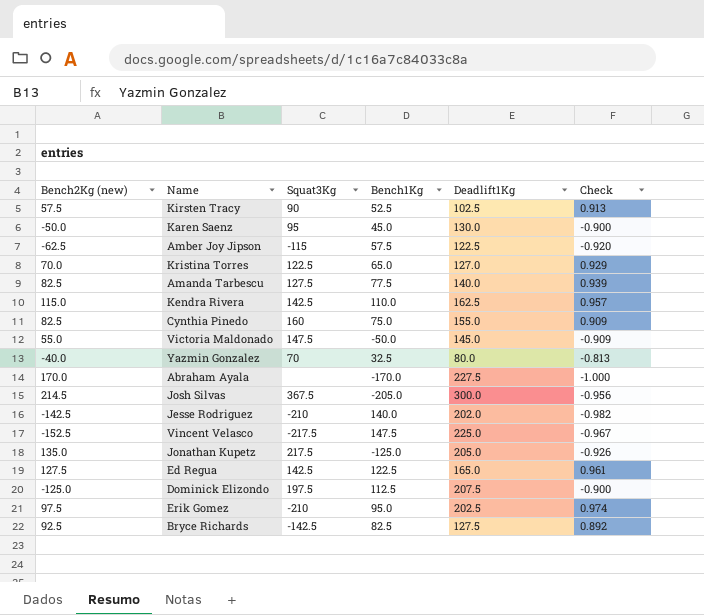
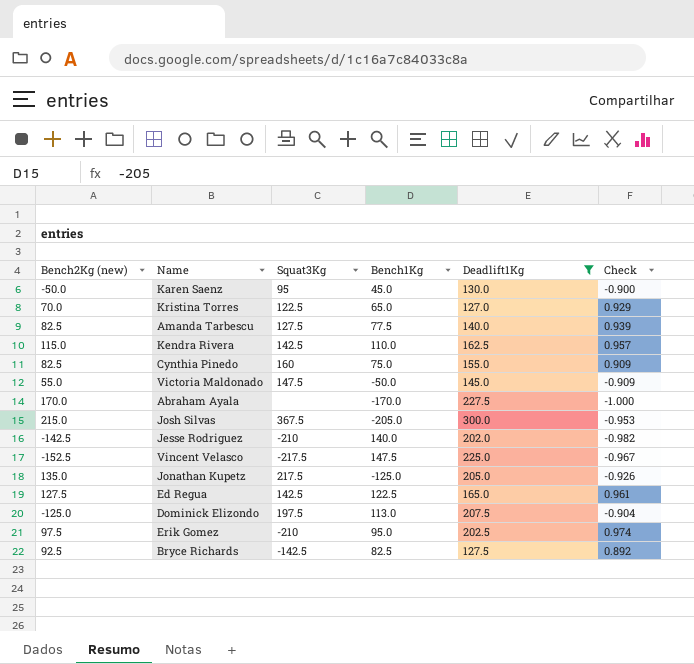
filter: none -> Deadlift1Kg >= 127.0
Josh Silvas | Bench2Kg (new): 214.5 -> 215.0
Josh Silvas | Check: -0.956 -> -0.953
Dominick Elizondo | Bench1Kg: 112.5 -> 113.0
Dominick Elizondo | Check: -0.900 -> -0.904

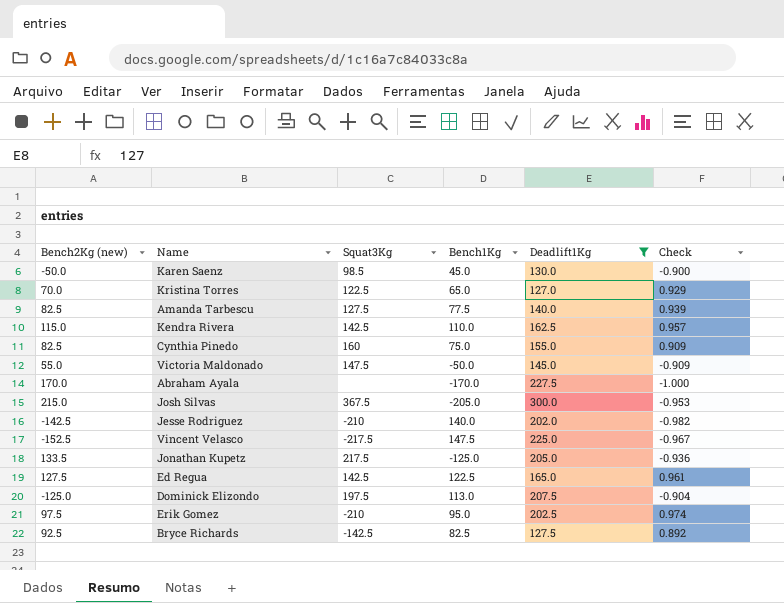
Karen Saenz | Squat3Kg: 95 -> 98.5
Jonathan Kupetz | Bench2Kg (new): 135.0 -> 133.5
Jonathan Kupetz | Check: -0.926 -> -0.936

